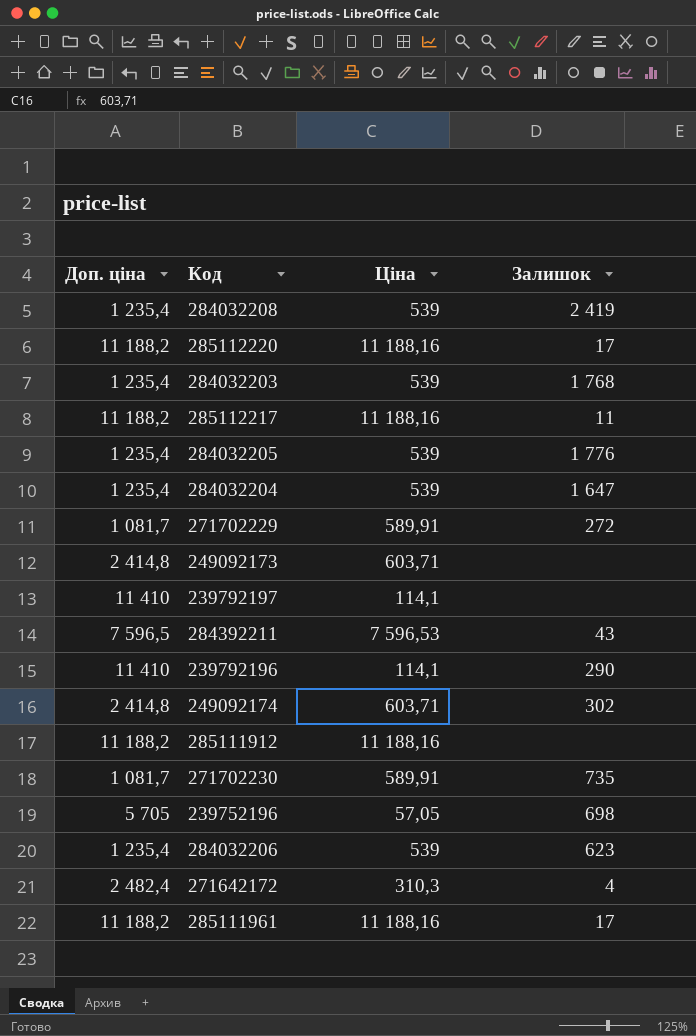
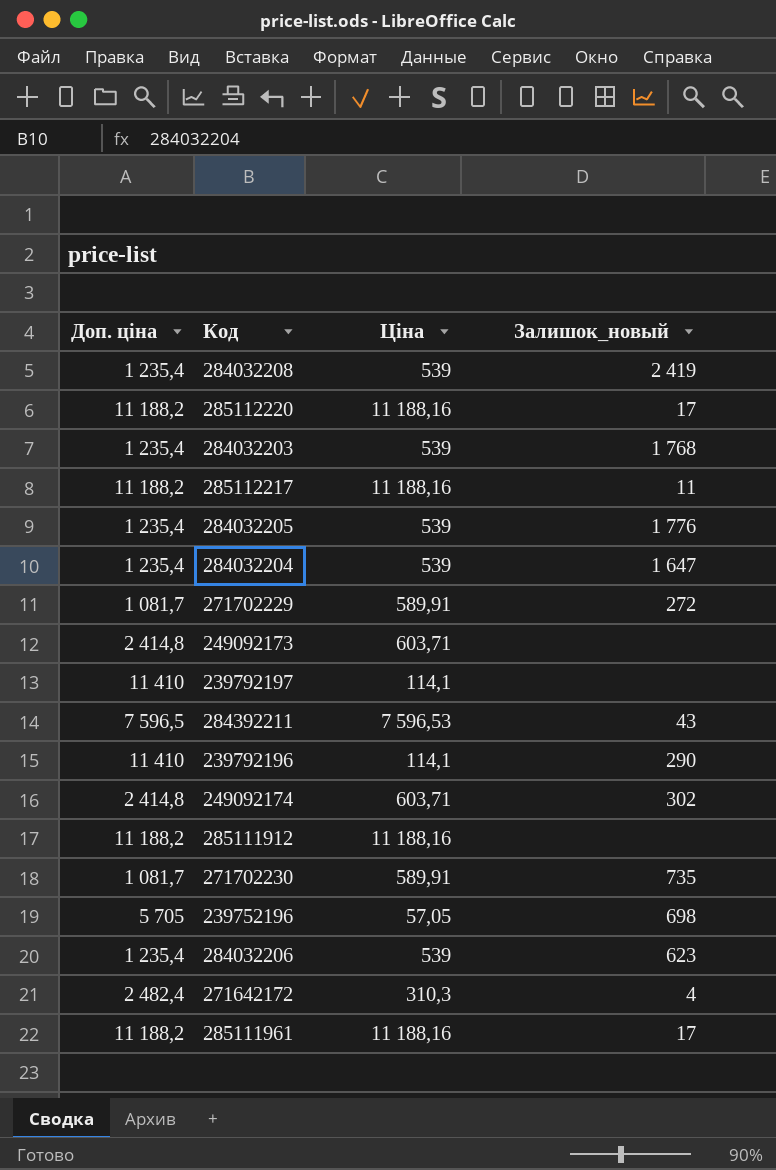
column name: Залишок -> Залишок_новый

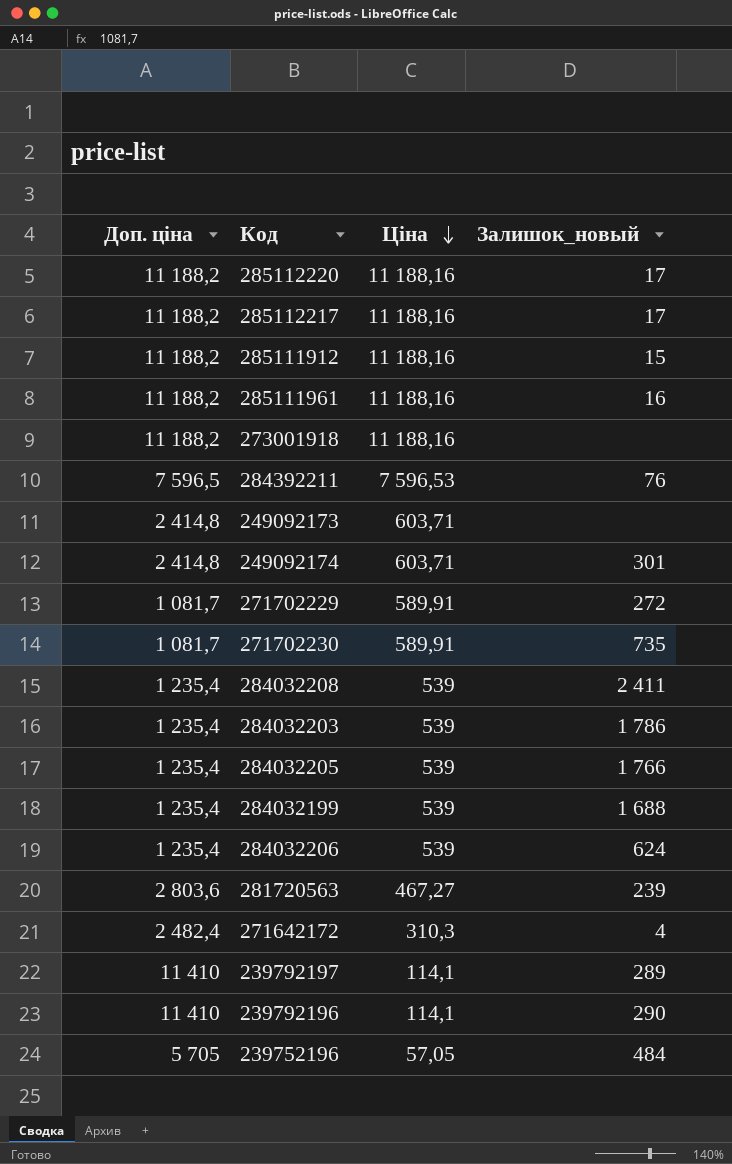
row order: none -> Ціна descending
row 284032204: 1 235,4 | 539 | 1 647 -> none
285112217 | Залишок_новый: 11 -> 17
285111912 | Залишок_новый: none -> 15
285111961 | Залишок_новый: 17 -> 16
row 273001918: none -> 11 188,2 | 11 188,16 | none
284392211 | Залишок_новый: 43 -> 76
249092174 | Залишок_новый: 302 -> 301
284032208 | Залишок_новый: 2 419 -> 2 411
284032203 | Залишок_новый: 1 768 -> 1 786
284032205 | Залишок_новый: 1 776 -> 1 766
row 284032199: none -> 1 235,4 | 539 | 1 688
284032206 | Залишок_новый: 623 -> 624
row 281720563: none -> 2 803,6 | 467,27 | 239
239792197 | Залишок_новый: none -> 289
239752196 | Залишок_новый: 698 -> 484

